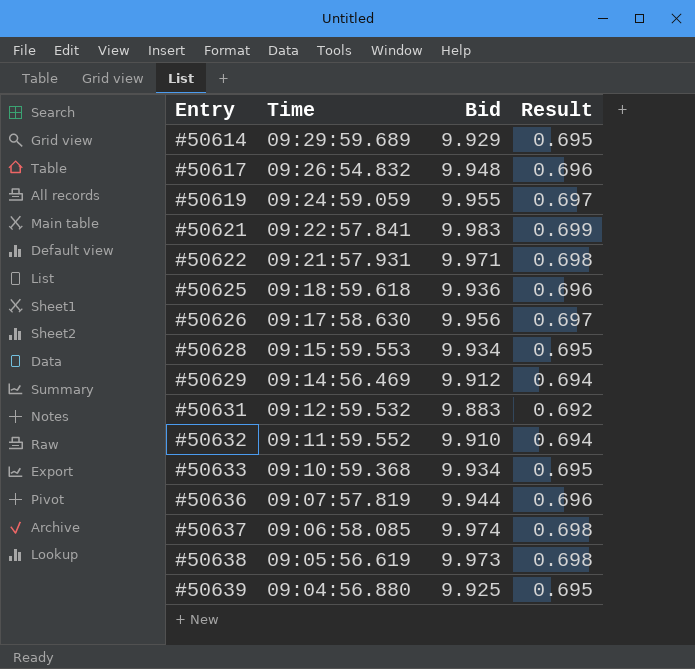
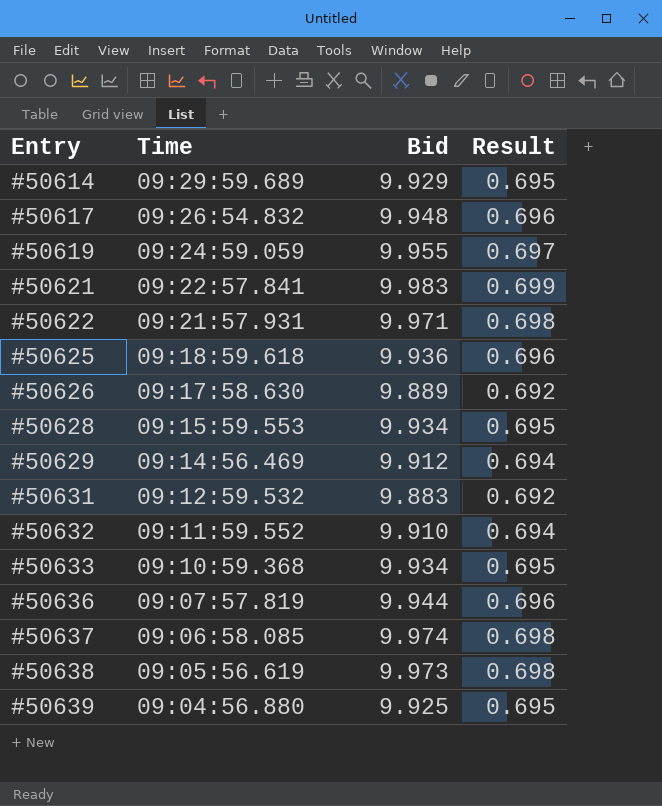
#50626 | Bid: 9.956 -> 9.889
#50626 | Result: 0.697 -> 0.692

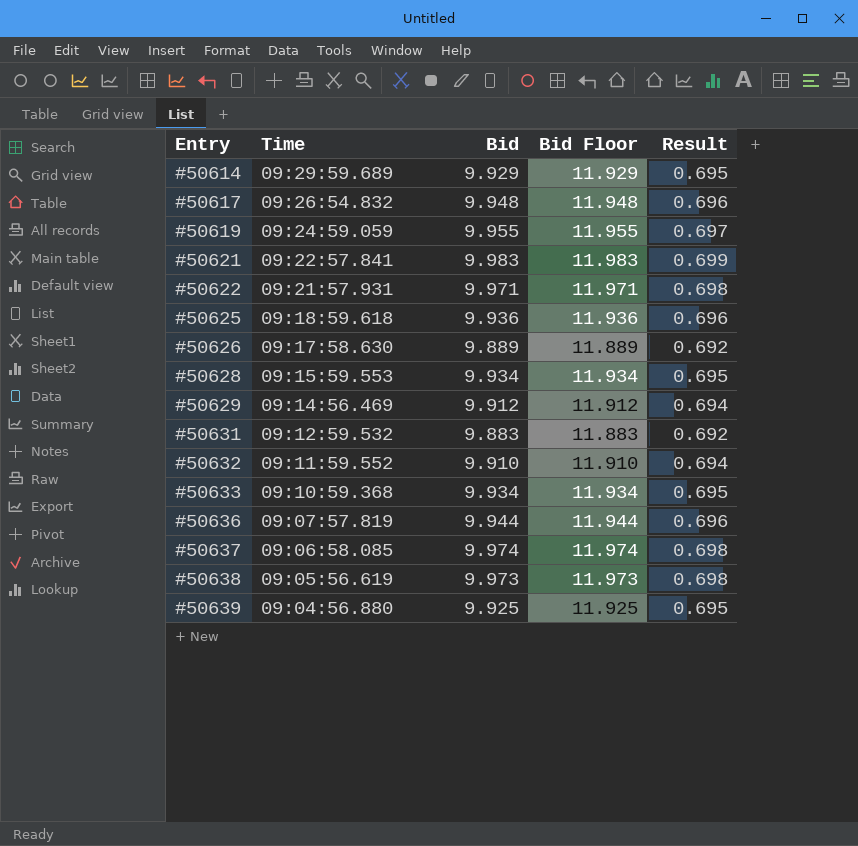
column Bid Floor | formula: none -> [Bid] + 2

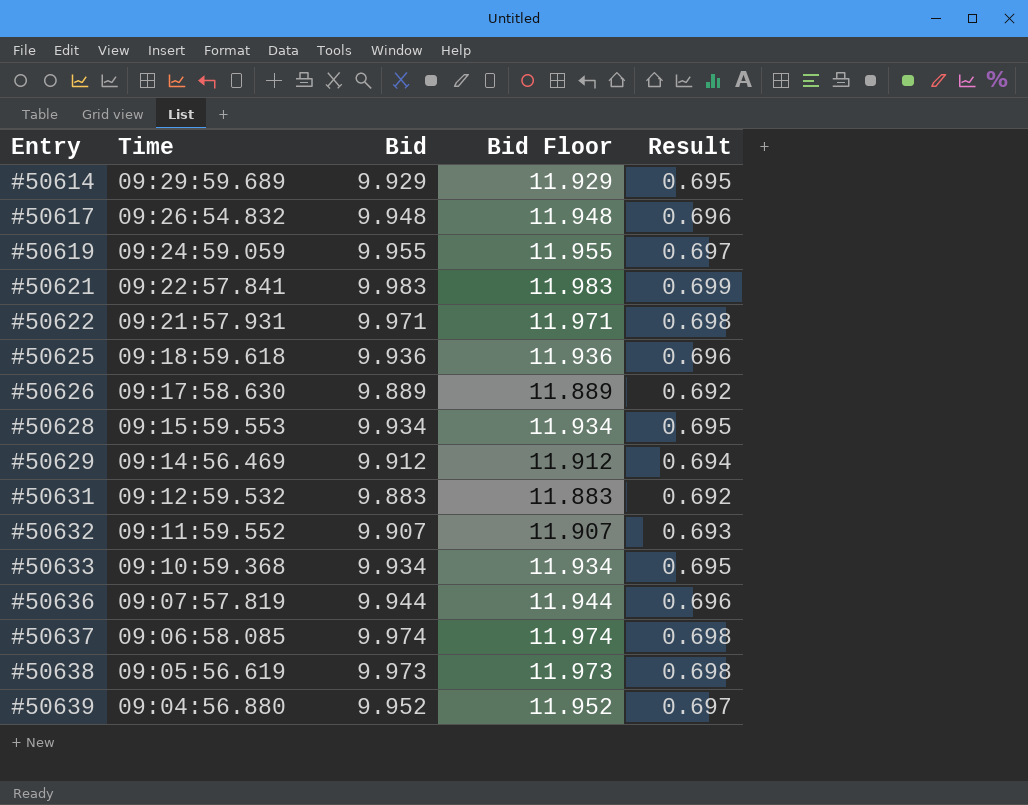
#50632 | Bid: 9.910 -> 9.907
#50632 | Bid Floor: 11.910 -> 11.907
#50632 | Result: 0.694 -> 0.693
#50639 | Bid: 9.925 -> 9.952
#50639 | Bid Floor: 11.925 -> 11.952
#50639 | Result: 0.695 -> 0.697

